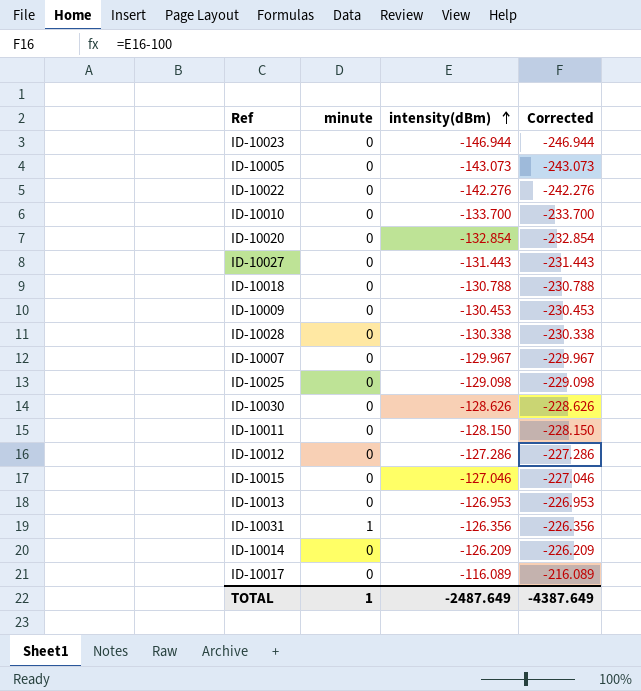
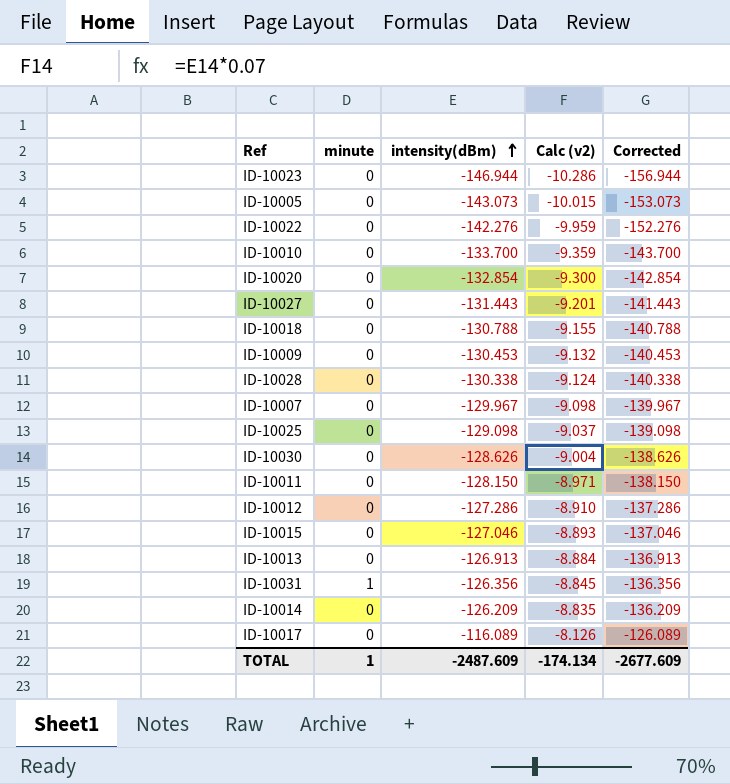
column Calc (v2) | formula: none -> [intensity(dBm)] * 0.07
column Corrected | formula: [intensity(dBm)] - 100 -> [intensity(dBm)] - 10
ID-10013 | intensity(dBm): -126.953 -> -126.913
TOTAL | intensity(dBm): -2487.649 -> -2487.609
TOTAL | Corrected: -4387.649 -> -2677.609

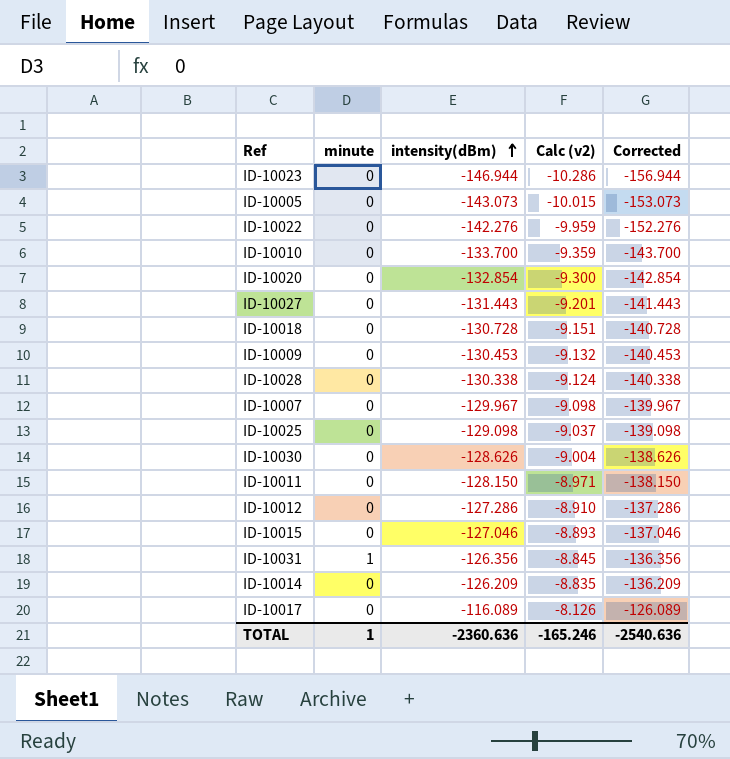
row ID-10013: 0 | -126.913 | -8.884 | -136.913 -> none
ID-10018 | intensity(dBm): -130.788 -> -130.728
ID-10018 | Calc (v2): -9.155 -> -9.151
ID-10018 | Corrected: -140.788 -> -140.728
TOTAL | intensity(dBm): -2487.609 -> -2360.636
TOTAL | Calc (v2): -174.134 -> -165.246
TOTAL | Corrected: -2677.609 -> -2540.636

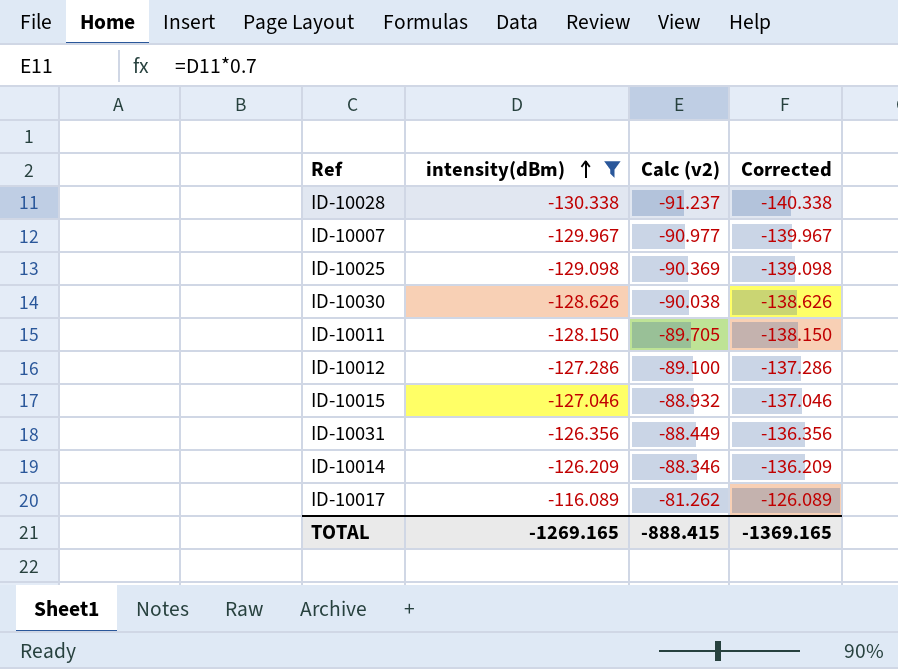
filter: none -> intensity(dBm) >= -130.338
column minute | position: 2 -> none
column Calc (v2) | formula: [intensity(dBm)] * 0.07 -> [intensity(dBm)] * 0.7
TOTAL | intensity(dBm): -2360.636 -> -1269.165
TOTAL | Calc (v2): -165.246 -> -888.415
TOTAL | Corrected: -2540.636 -> -1369.165

